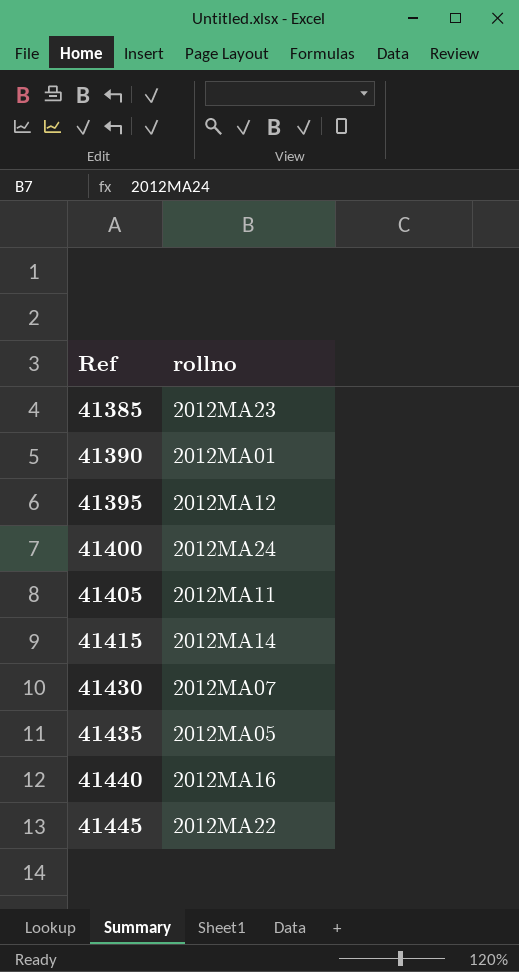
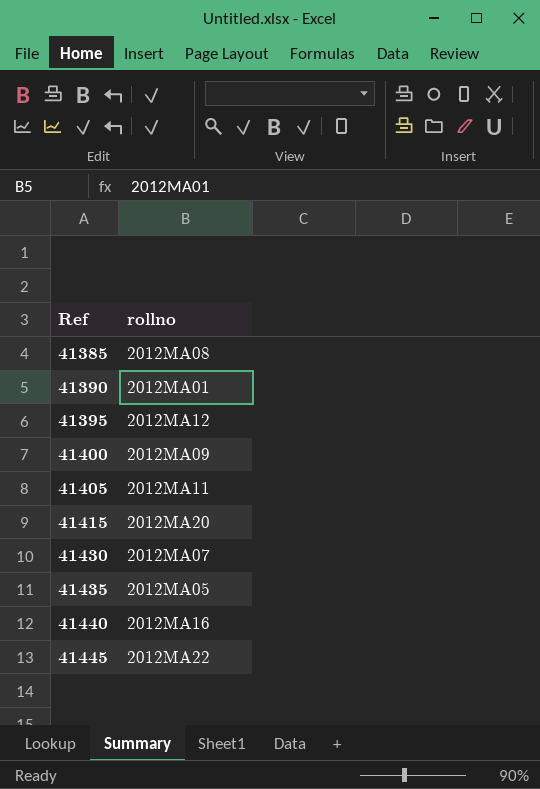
41385 | rollno: 2012MA23 -> 2012MA08
41400 | rollno: 2012MA24 -> 2012MA09
41415 | rollno: 2012MA14 -> 2012MA20

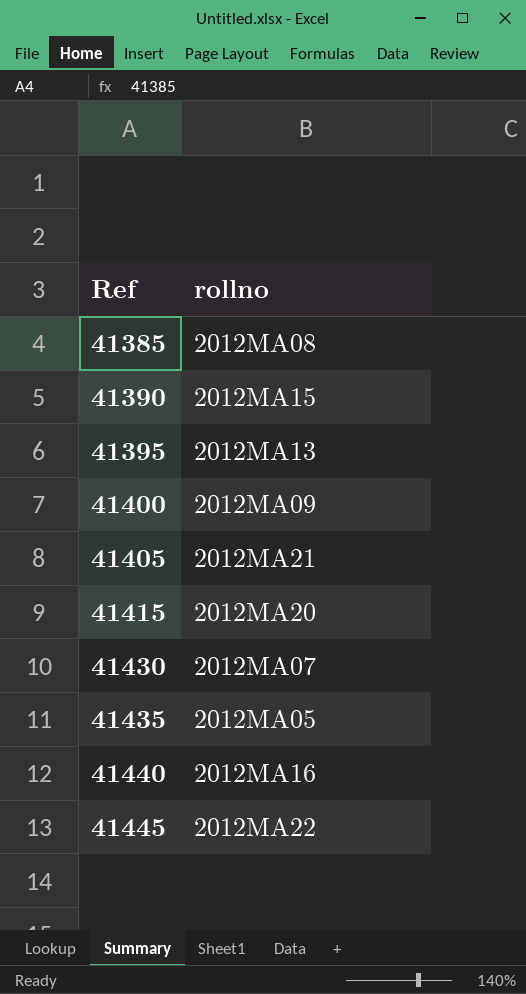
41390 | rollno: 2012MA01 -> 2012MA15
41395 | rollno: 2012MA12 -> 2012MA13
41405 | rollno: 2012MA11 -> 2012MA21

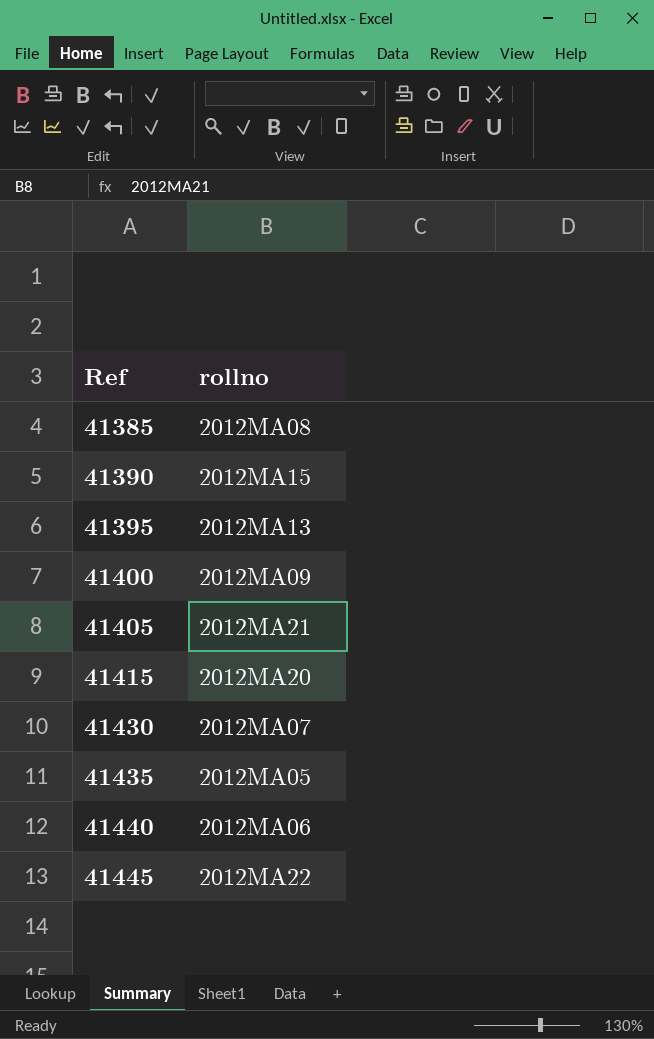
41440 | rollno: 2012MA16 -> 2012MA06

